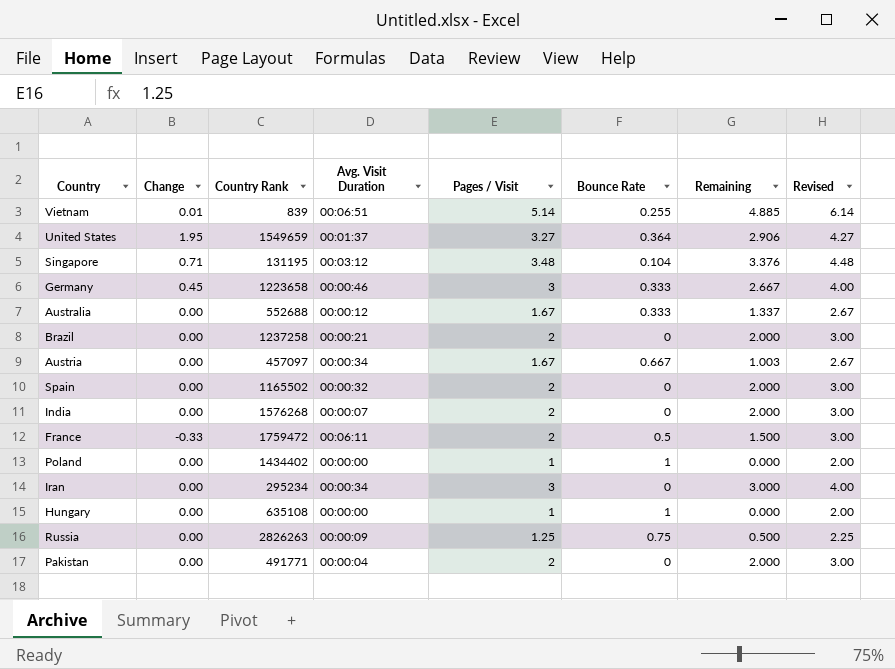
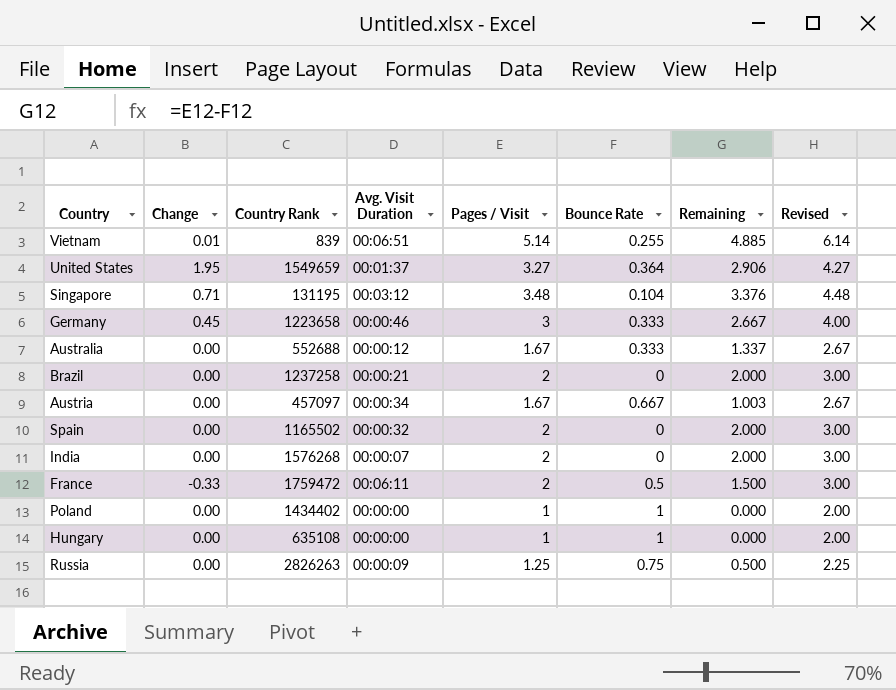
row Iran: 0.00 | 295234 | 00:00:34 | 3 | 0 | 3.000 | 4.00 -> none
row Pakistan: 0.00 | 491771 | 00:00:04 | 2 | 0 | 2.000 | 3.00 -> none

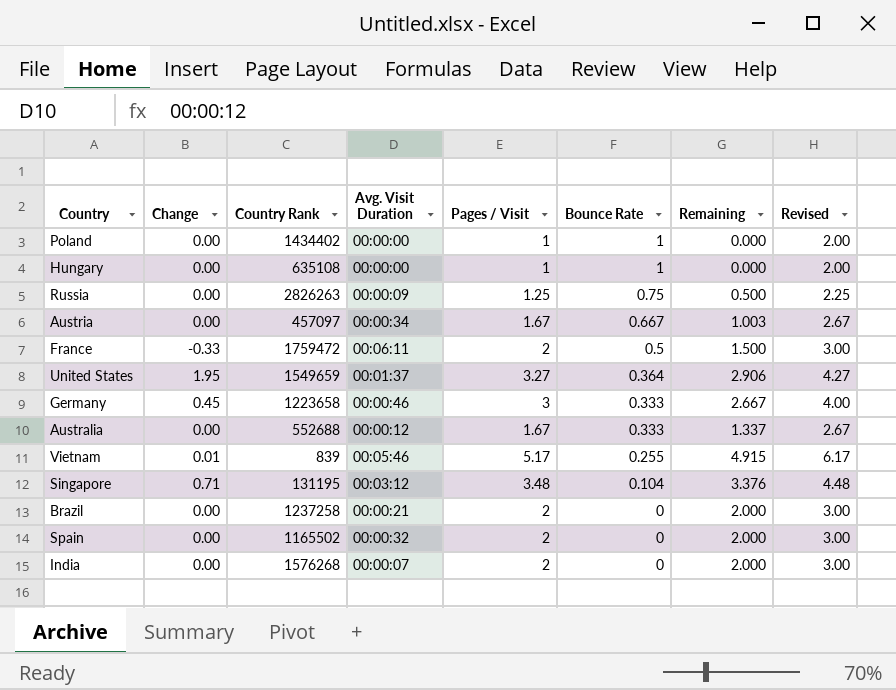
row order: none -> Bounce Rate descending
Vietnam | Avg. Visit Duration: 00:06:51 -> 00:05:46
Vietnam | Pages / Visit: 5.14 -> 5.17
Vietnam | Remaining: 4.885 -> 4.915
Vietnam | Revised: 6.14 -> 6.17

